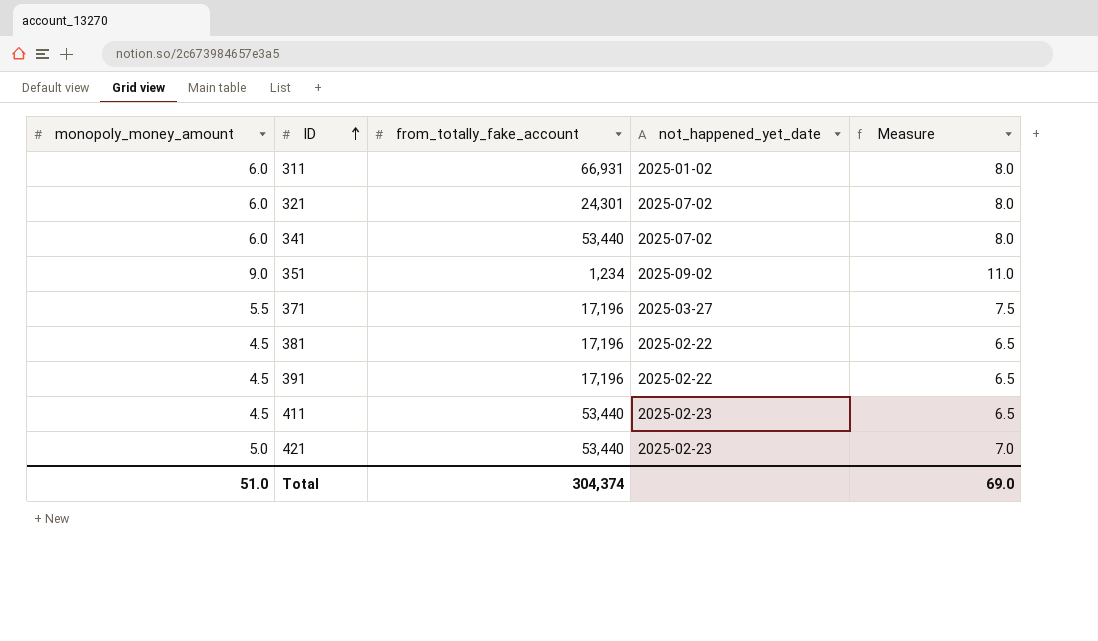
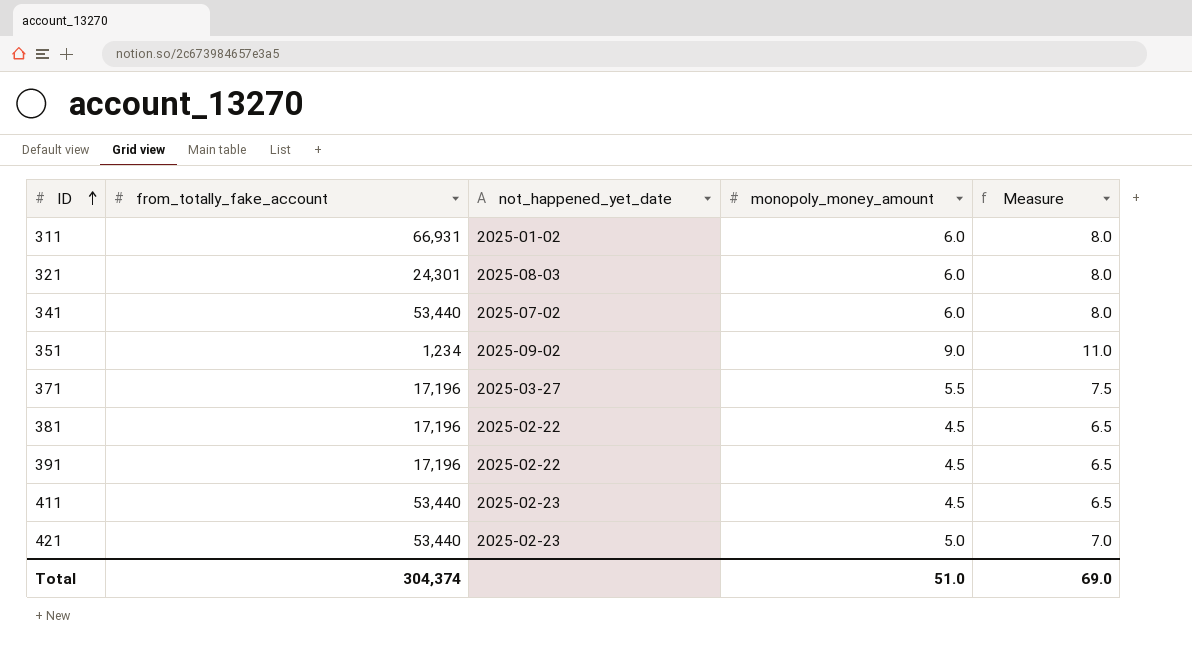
column monopoly_money_amount | position: 1 -> 4
321 | not_happened_yet_date: 2025-07-02 -> 2025-08-03

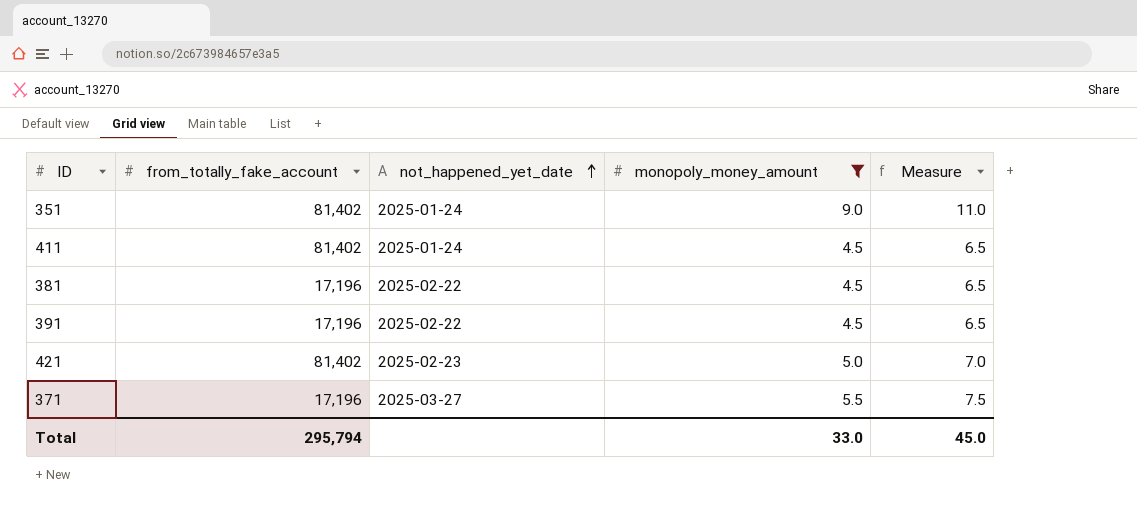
filter: none -> monopoly_money_amount != 6.0
row order: ID ascending -> not_happened_yet_date ascending
351 | from_totally_fake_account: 1,234 -> 81,402
351 | not_happened_yet_date: 2025-09-02 -> 2025-01-24
411 | from_totally_fake_account: 53,440 -> 81,402
411 | not_happened_yet_date: 2025-02-23 -> 2025-01-24
421 | from_totally_fake_account: 53,440 -> 81,402
Total | from_totally_fake_account: 304,374 -> 295,794
Total | monopoly_money_amount: 51.0 -> 33.0
Total | Measure: 69.0 -> 45.0

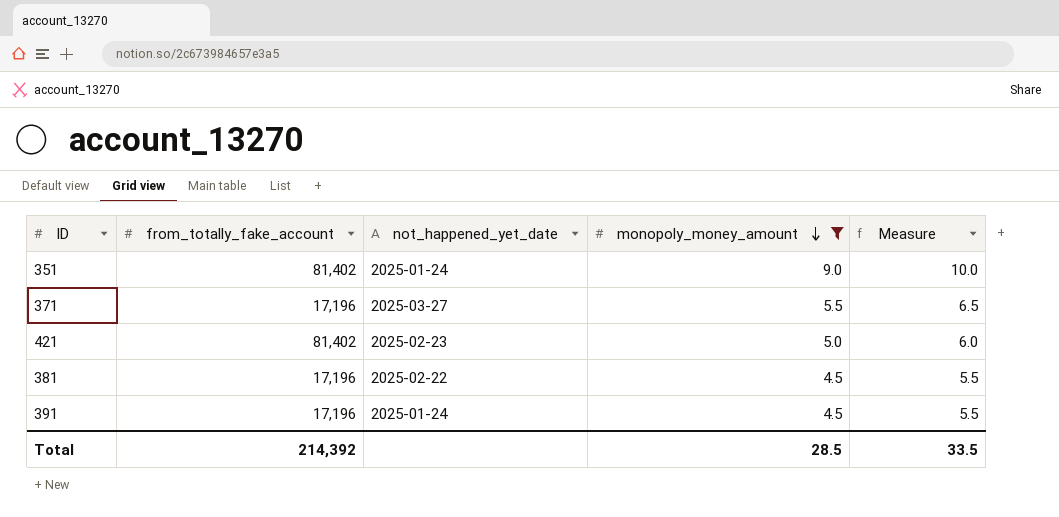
row order: not_happened_yet_date ascending -> monopoly_money_amount descending
column Measure | formula: [monopoly_money_amount] + 2 -> [monopoly_money_amount] + 1
row 411: 81,402 | 2025-01-24 | 4.5 | 6.5 -> none
391 | not_happened_yet_date: 2025-02-22 -> 2025-01-24
Total | from_totally_fake_account: 295,794 -> 214,392
Total | monopoly_money_amount: 33.0 -> 28.5
Total | Measure: 45.0 -> 33.5

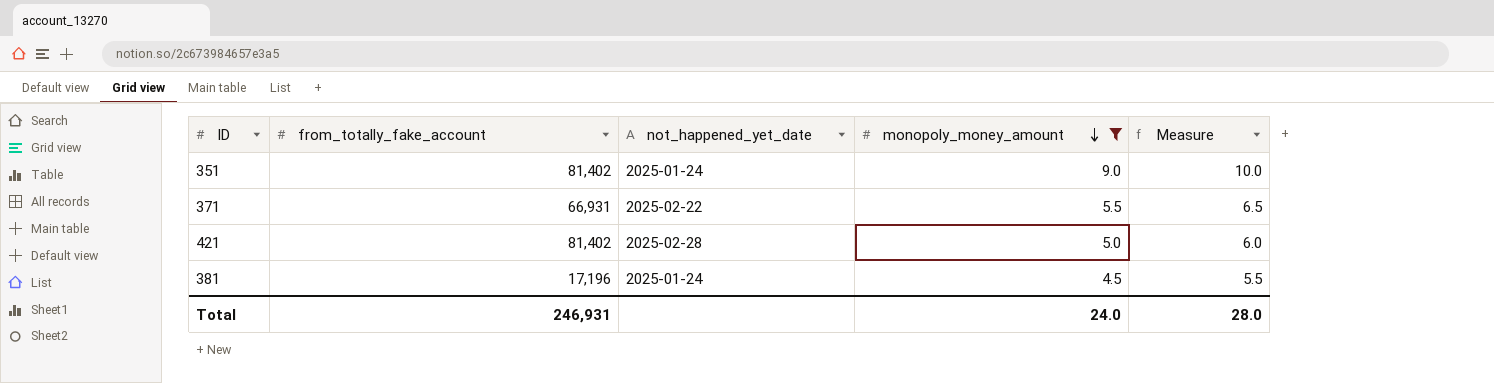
row 391: 17,196 | 2025-01-24 | 4.5 | 5.5 -> none
371 | from_totally_fake_account: 17,196 -> 66,931
371 | not_happened_yet_date: 2025-03-27 -> 2025-02-22
421 | not_happened_yet_date: 2025-02-23 -> 2025-02-28
381 | not_happened_yet_date: 2025-02-22 -> 2025-01-24
Total | from_totally_fake_account: 214,392 -> 246,931
Total | monopoly_money_amount: 28.5 -> 24.0
Total | Measure: 33.5 -> 28.0

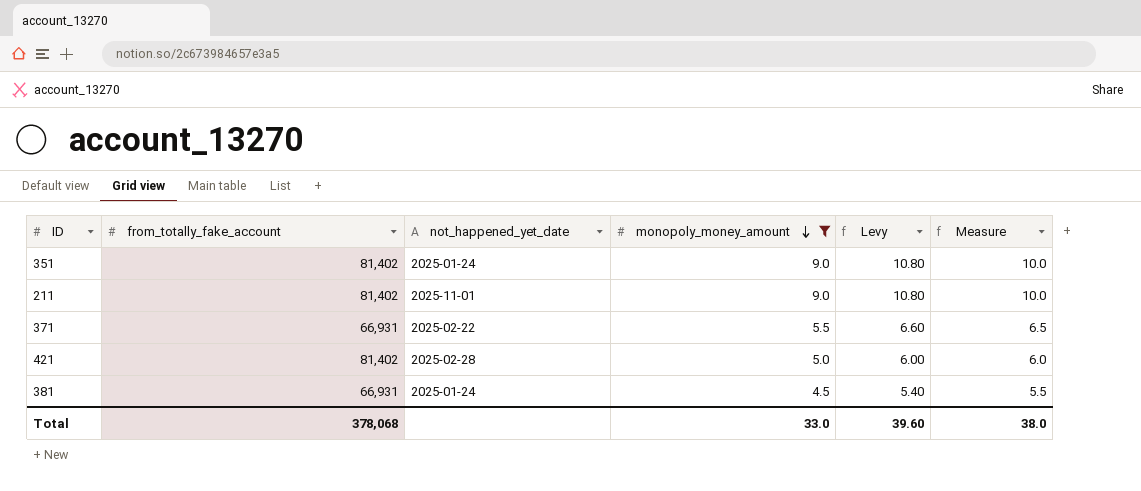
column Levy | formula: none -> [monopoly_money_amount] * 1.2
row 211: none -> 81,402 | 2025-11-01 | 9.0 | 10.80 | 10.0
381 | from_totally_fake_account: 17,196 -> 66,931
Total | from_totally_fake_account: 246,931 -> 378,068
Total | monopoly_money_amount: 24.0 -> 33.0
Total | Measure: 28.0 -> 38.0

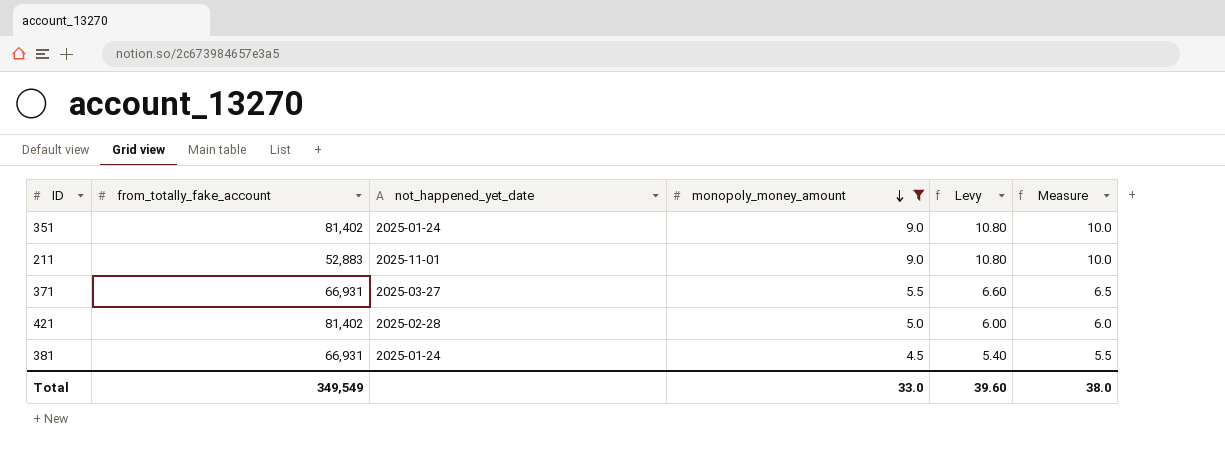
211 | from_totally_fake_account: 81,402 -> 52,883
371 | not_happened_yet_date: 2025-02-22 -> 2025-03-27
Total | from_totally_fake_account: 378,068 -> 349,549

